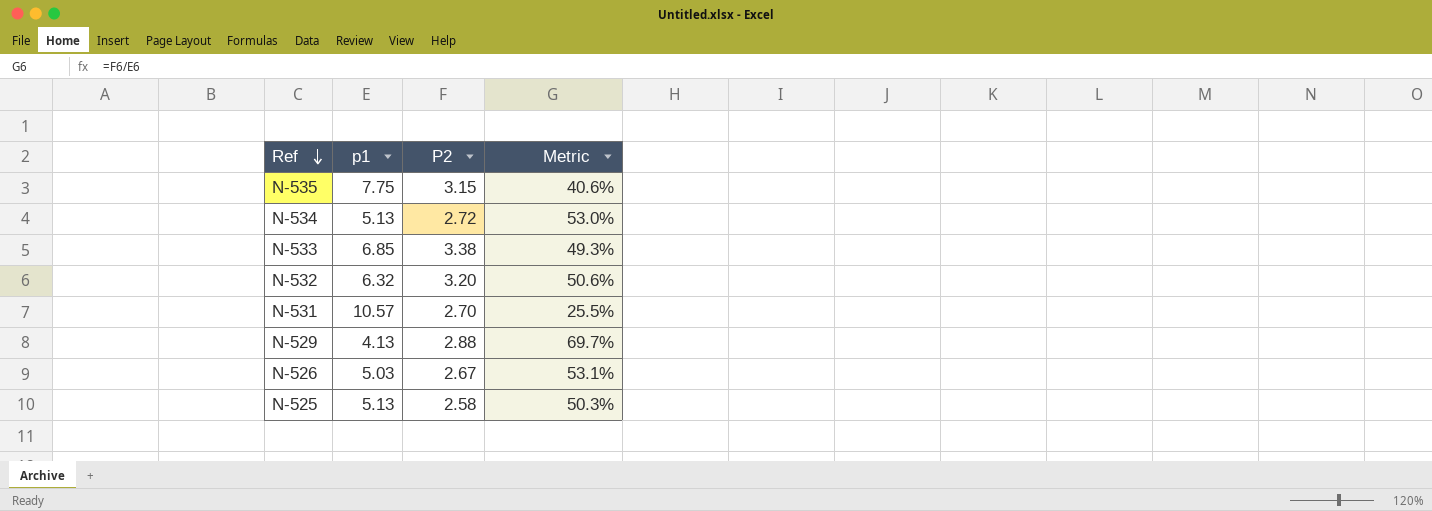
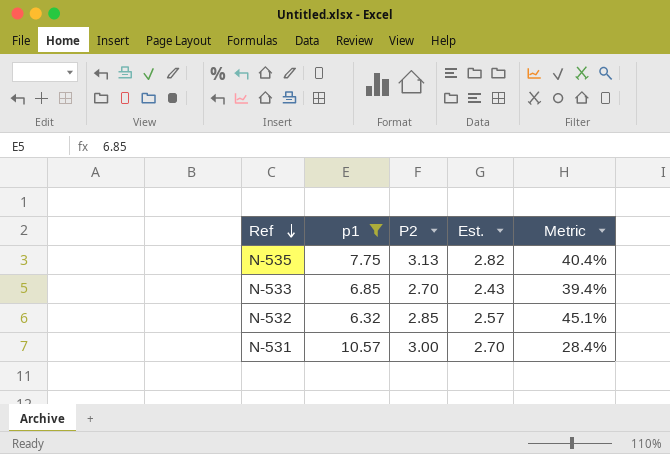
filter: none -> p1 >= 6.32
column Est. | formula: none -> [P2] * 0.9
N-535 | P2: 3.15 -> 3.13
N-535 | Metric: 40.6% -> 40.4%
N-533 | P2: 3.38 -> 2.70
N-533 | Metric: 49.3% -> 39.4%
N-532 | P2: 3.20 -> 2.85
N-532 | Metric: 50.6% -> 45.1%
N-531 | P2: 2.70 -> 3.00
N-531 | Metric: 25.5% -> 28.4%

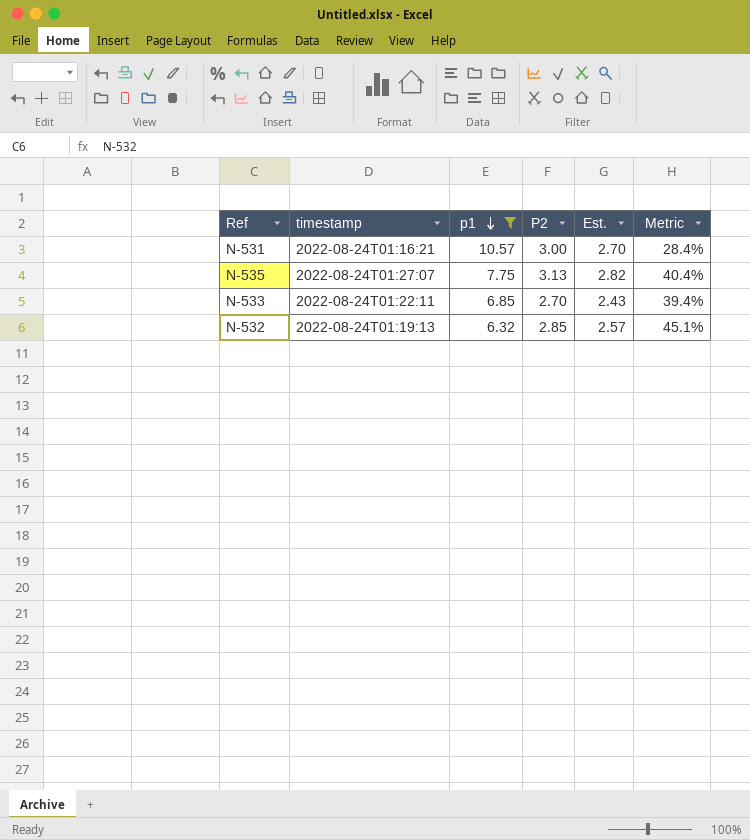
row order: Ref descending -> p1 descending
column timestamp | position: none -> 2

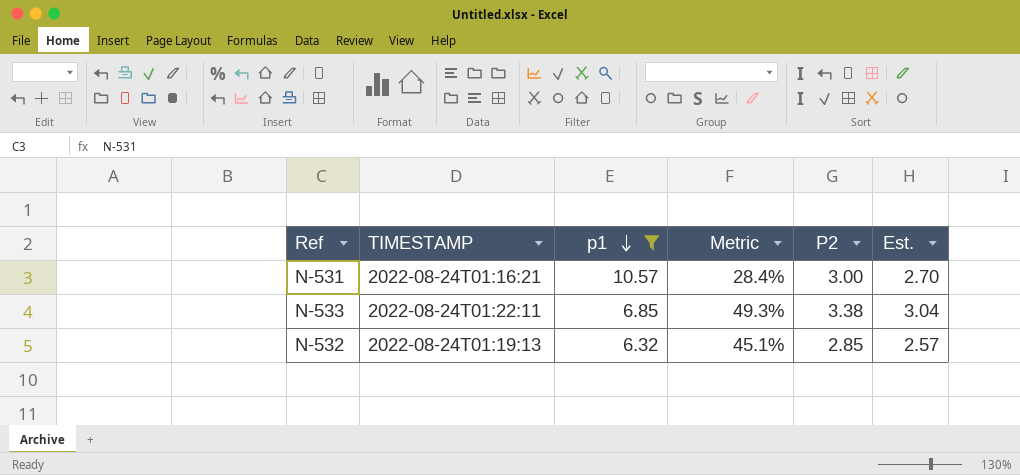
column name: timestamp -> TIMESTAMP
column Metric | position: 6 -> 4
row N-535: 2022-08-24T01:27:07 | 7.75 | 3.13 | 2.82 | 40.4% -> none
N-533 | Metric: 39.4% -> 49.3%
N-533 | P2: 2.70 -> 3.38
N-533 | Est.: 2.43 -> 3.04

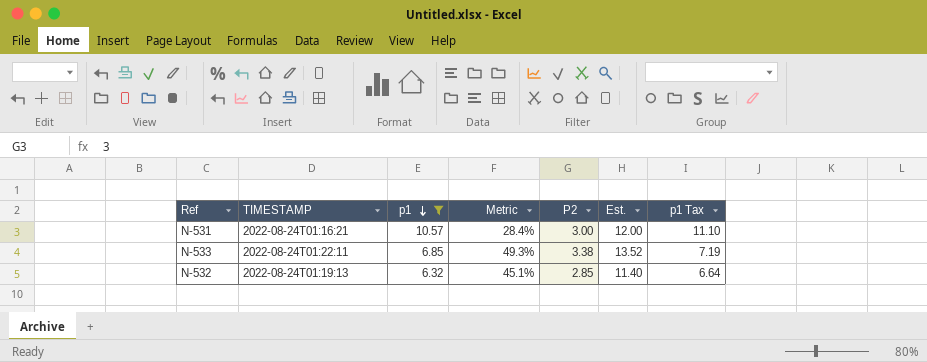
column Est. | formula: [P2] * 0.9 -> [P2] * 4
column p1 Tax | formula: none -> [p1] * 1.05

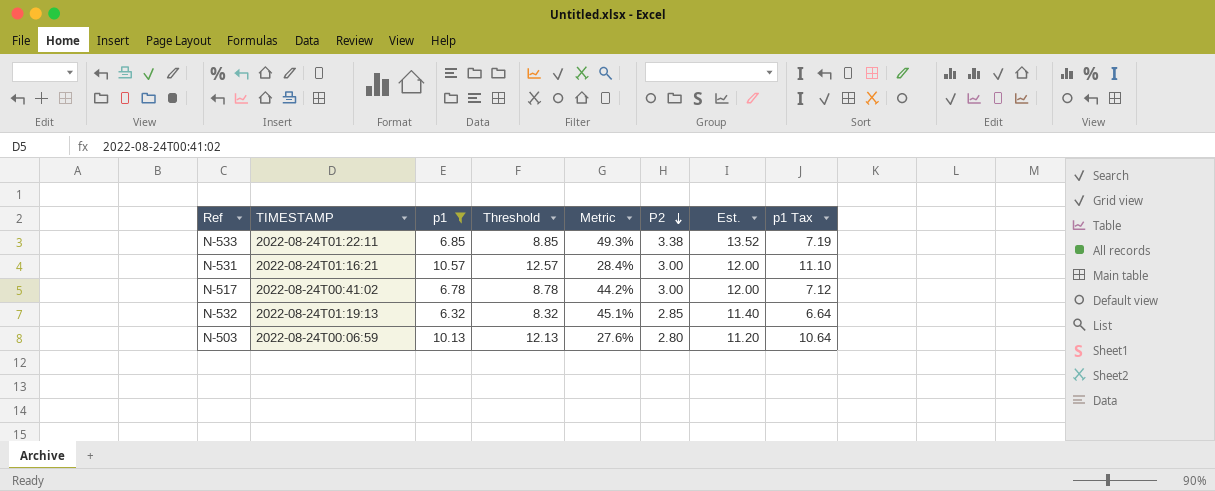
row order: p1 descending -> P2 descending
column Threshold | formula: none -> [p1] + 2
row N-517: none -> 2022-08-24T00:41:02 | 6.78 | 8.78 | 44.2% | 3.00 | 12.00 | 7.12
row N-503: none -> 2022-08-24T00:06:59 | 10.13 | 12.13 | 27.6% | 2.80 | 11.20 | 10.64

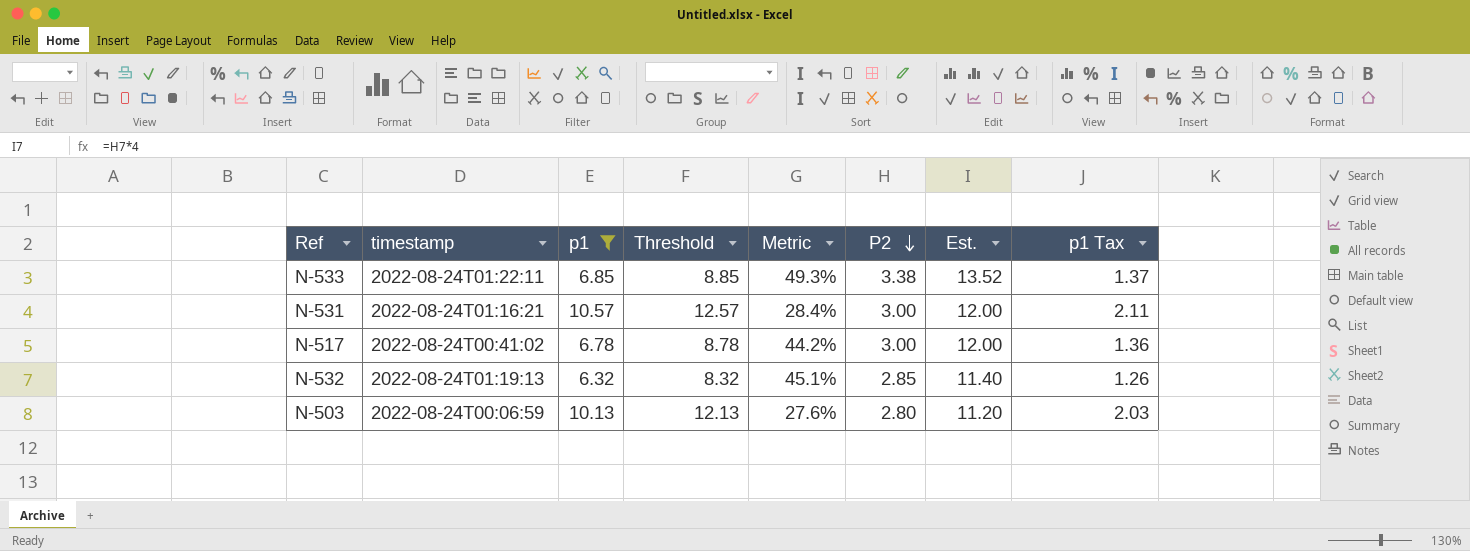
column name: TIMESTAMP -> timestamp
column p1 Tax | formula: [p1] * 1.05 -> [p1] * 0.2

